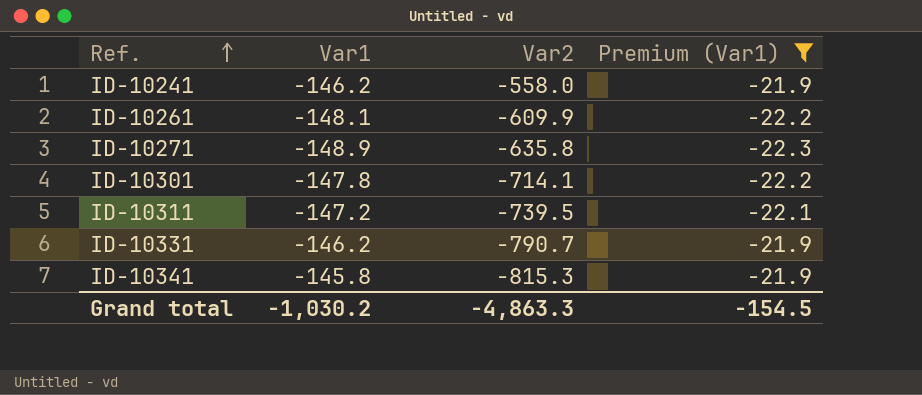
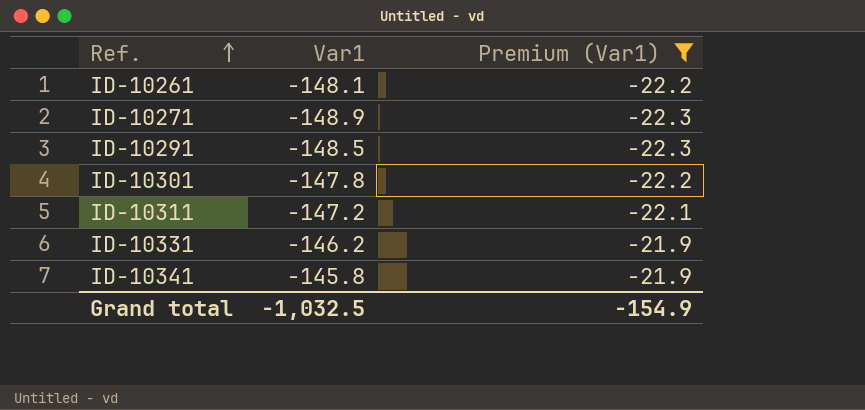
column Var2 | position: 3 -> none
row ID-10241: -146.2 | -558.0 | -21.9 -> none
row ID-10291: none -> -148.5 | -22.3
Grand total | Var1: -1,030.2 -> -1,032.5
Grand total | Premium (Var1): -154.5 -> -154.9

